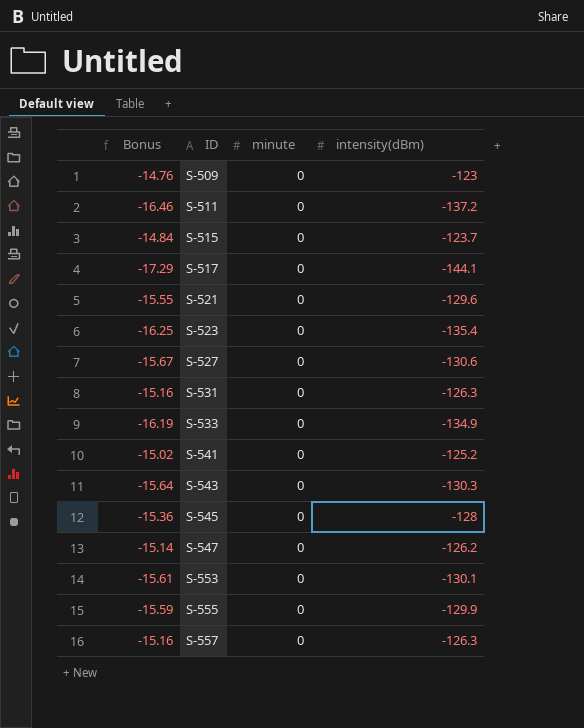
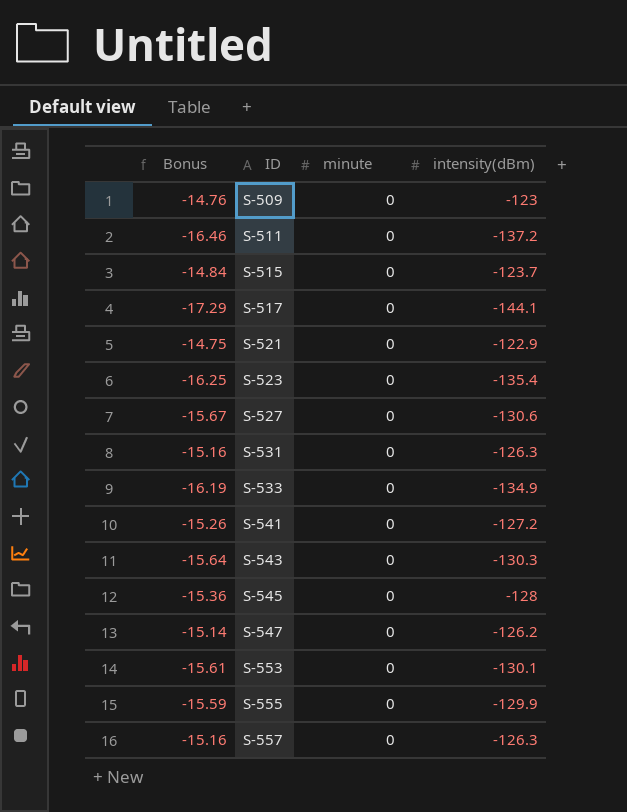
S-521 | Bonus: -15.55 -> -14.75
S-521 | intensity(dBm): -129.6 -> -122.9
S-541 | Bonus: -15.02 -> -15.26
S-541 | intensity(dBm): -125.2 -> -127.2

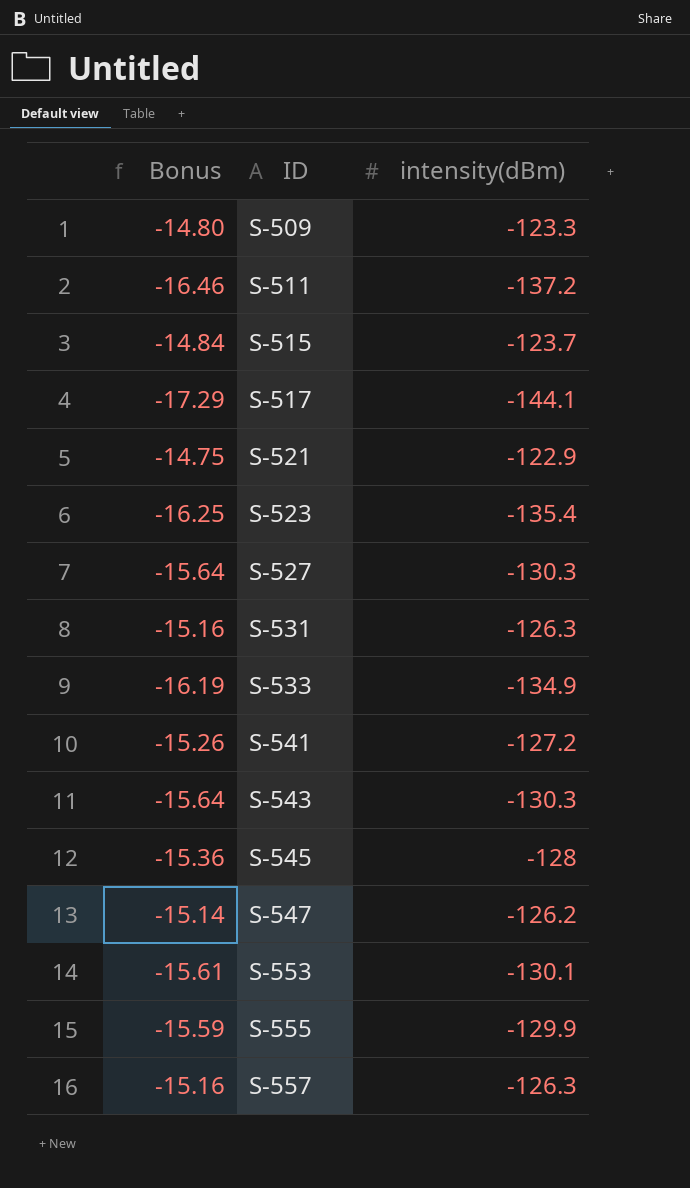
column minute | position: 3 -> none
S-509 | Bonus: -14.76 -> -14.80
S-509 | intensity(dBm): -123 -> -123.3
S-527 | Bonus: -15.67 -> -15.64
S-527 | intensity(dBm): -130.6 -> -130.3

